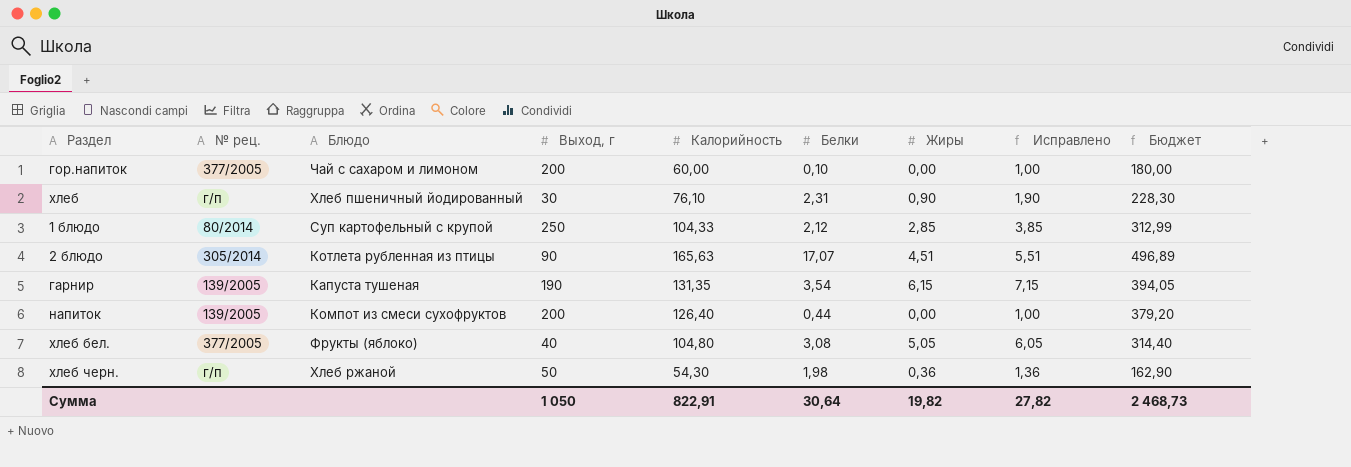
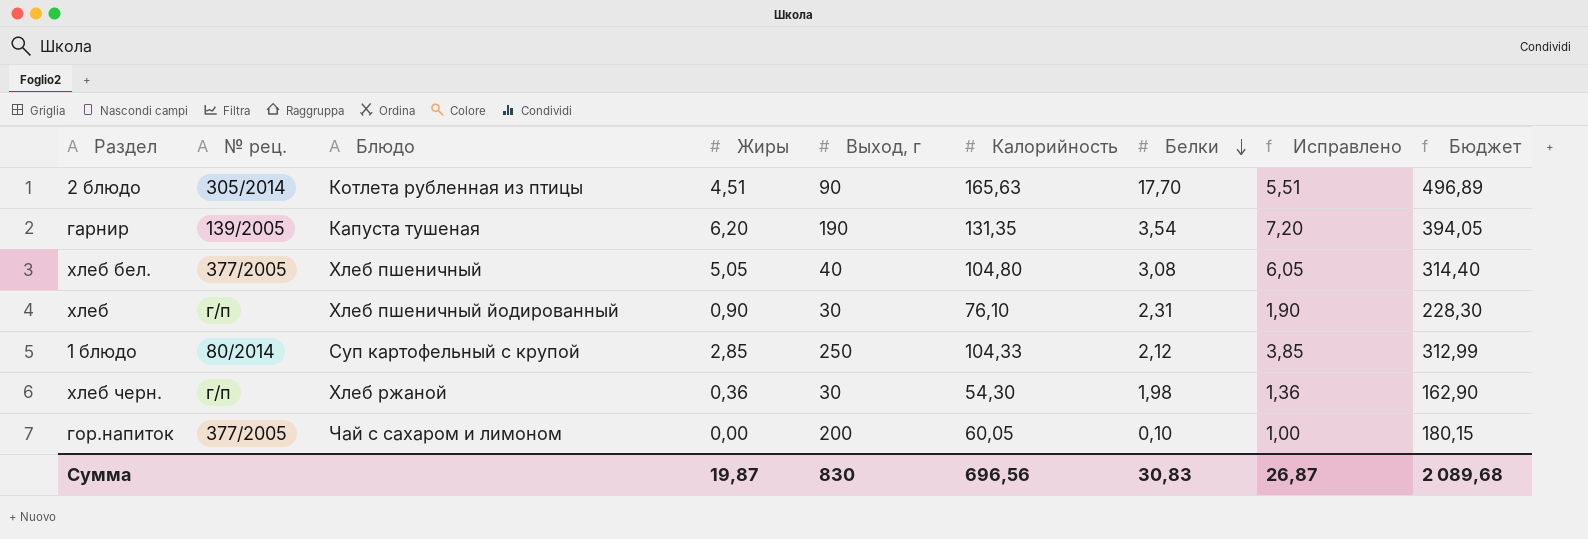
row order: none -> Белки descending
column Жиры | position: 7 -> 4
row напиток: 139/2005 | Компот из смеси сухофруктов | 200 | 126,40 | 0,44 | 0,00 | 1,00 | 379,20 -> none
2 блюдо | Белки: 17,07 -> 17,70
гарнир | Жиры: 6,15 -> 6,20
гарнир | Исправлено: 7,15 -> 7,20
хлеб бел. | Блюдо: Фрукты (яблоко) -> Хлеб пшеничный
хлеб черн. | Выход, г: 50 -> 30
гор.напиток | Калорийность: 60,00 -> 60,05
гор.напиток | Бюджет: 180,00 -> 180,15
Сумма | Жиры: 19,82 -> 19,87
Сумма | Выход, г: 1 050 -> 830
Сумма | Калорийность: 822,91 -> 696,56
Сумма | Белки: 30,64 -> 30,83
Сумма | Исправлено: 27,82 -> 26,87
Сумма | Бюджет: 2 468,73 -> 2 089,68

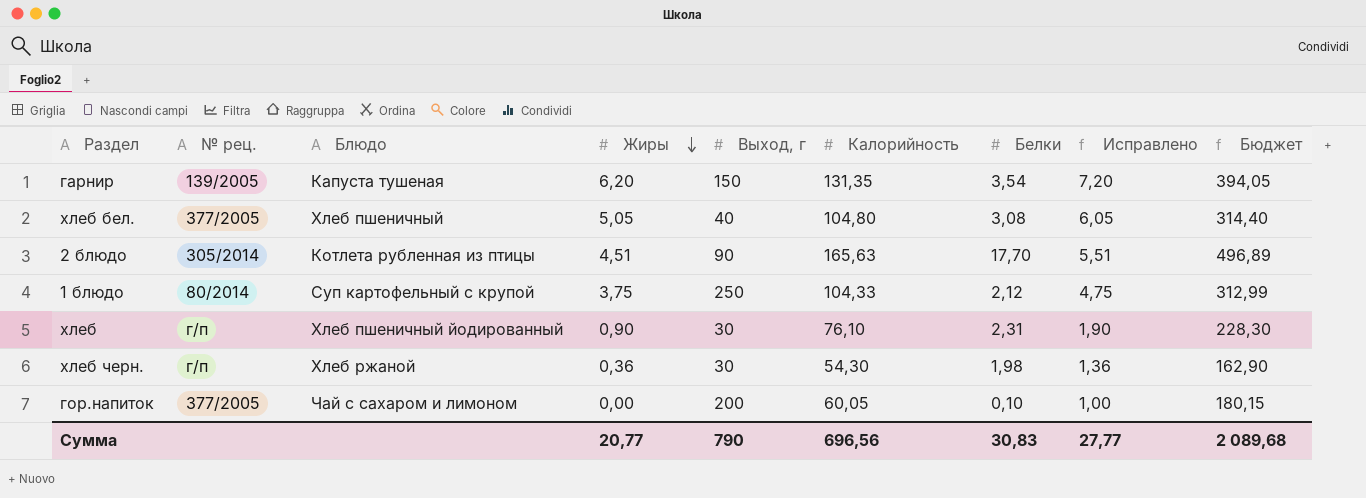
row order: Белки descending -> Жиры descending
гарнир | Выход, г: 190 -> 150
1 блюдо | Жиры: 2,85 -> 3,75
1 блюдо | Исправлено: 3,85 -> 4,75
Сумма | Жиры: 19,87 -> 20,77
Сумма | Выход, г: 830 -> 790
Сумма | Исправлено: 26,87 -> 27,77

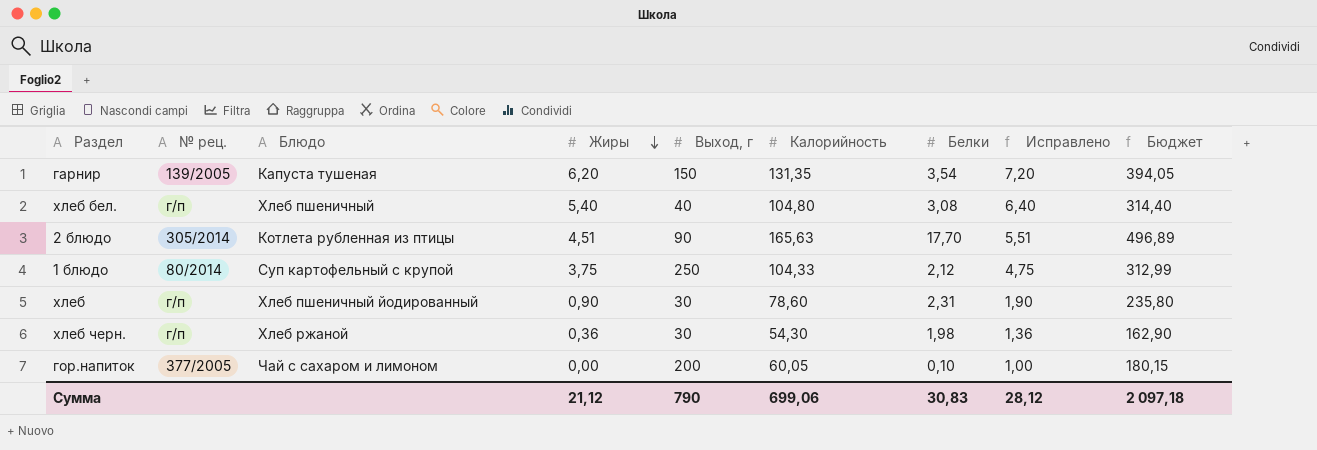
хлеб бел. | № рец.: 377/2005 -> г/п
хлеб бел. | Жиры: 5,05 -> 5,40
хлеб бел. | Исправлено: 6,05 -> 6,40
хлеб | Калорийность: 76,10 -> 78,60
хлеб | Бюджет: 228,30 -> 235,80
Сумма | Жиры: 20,77 -> 21,12
Сумма | Калорийность: 696,56 -> 699,06
Сумма | Исправлено: 27,77 -> 28,12
Сумма | Бюджет: 2 089,68 -> 2 097,18

